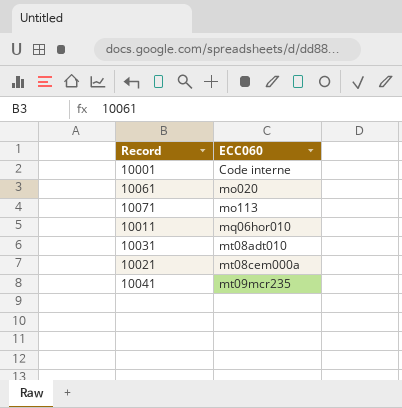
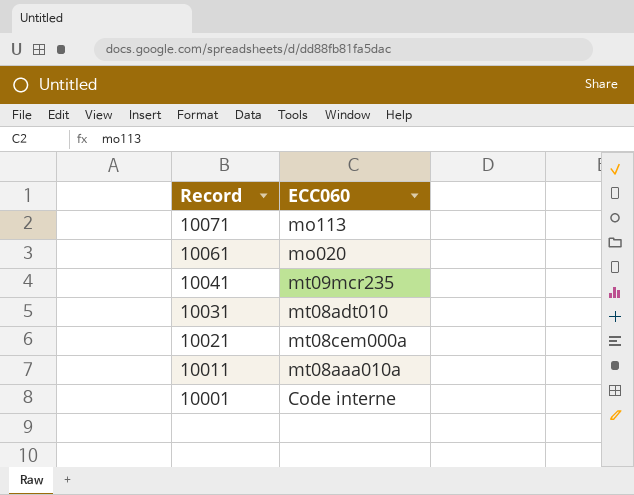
row order: ECC060 ascending -> Record descending
10011 | ECC060: mq06hor010 -> mt08aaa010a

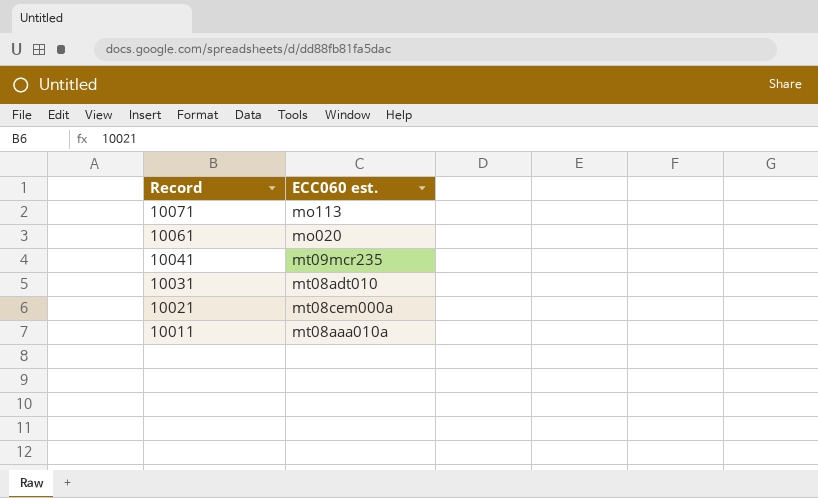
column name: ECC060 -> ECC060 est.
row 10001: Code interne -> none

